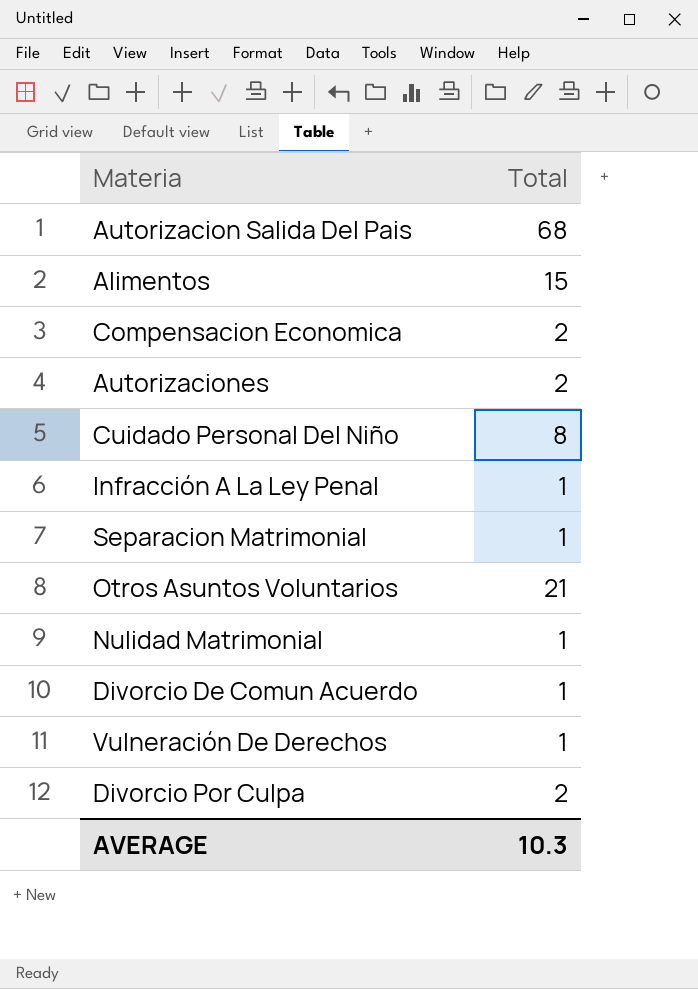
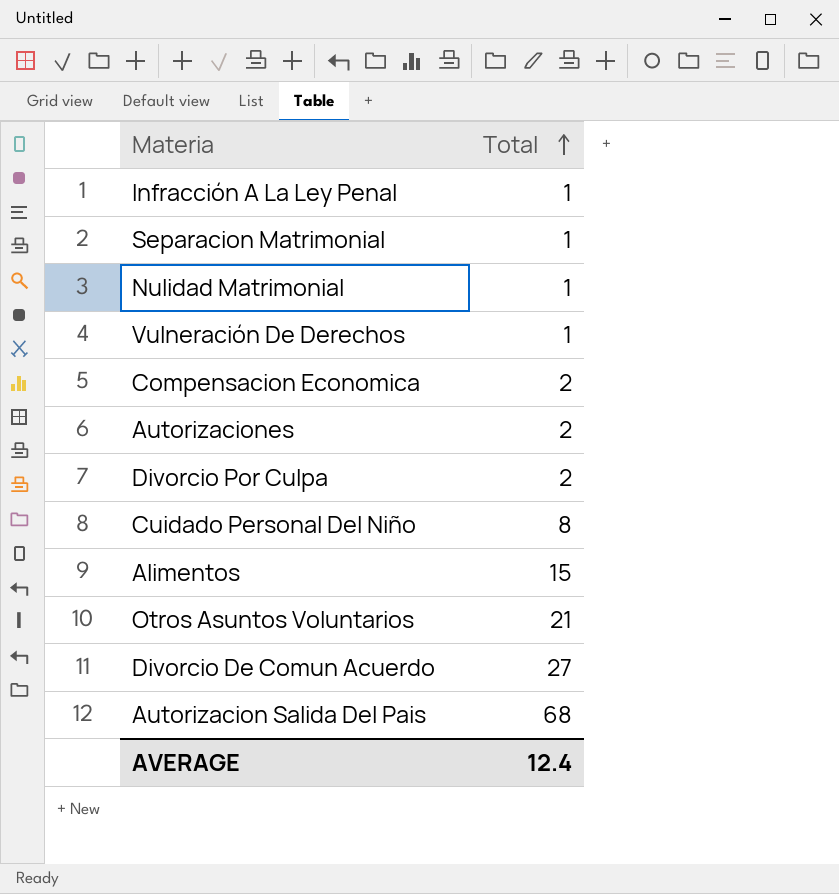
row order: none -> Total ascending
Divorcio De Comun Acuerdo | Total: 1 -> 27
AVERAGE | Total: 10.3 -> 12.4

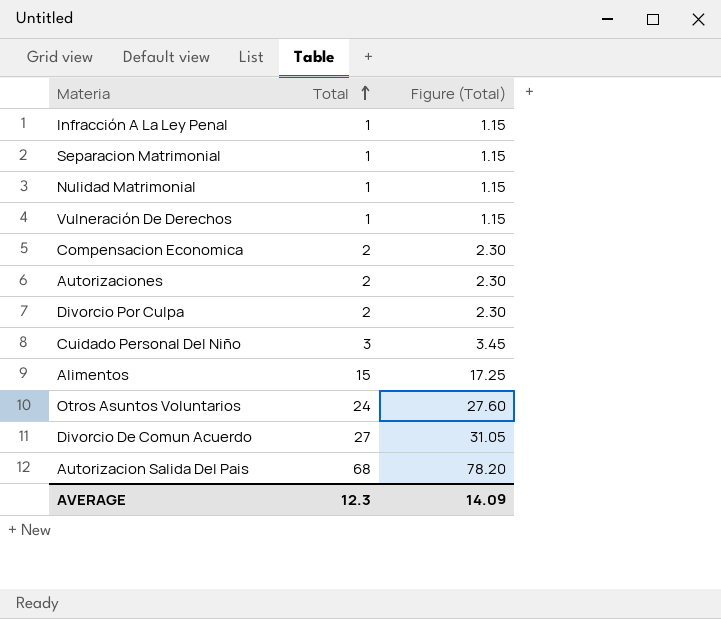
column Figure (Total) | formula: none -> [Total] * 1.15
Cuidado Personal Del Niño | Total: 8 -> 3
Otros Asuntos Voluntarios | Total: 21 -> 24
AVERAGE | Total: 12.4 -> 12.3

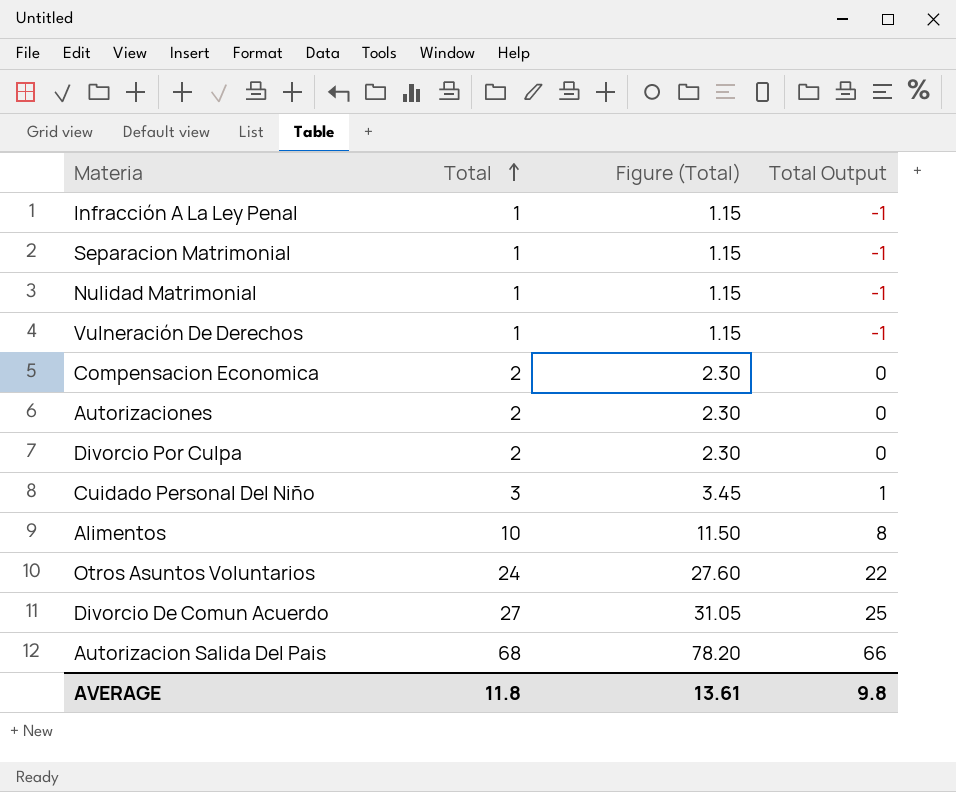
column Total Output | formula: none -> [Total] - 2
Alimentos | Total: 15 -> 10
Alimentos | Figure (Total): 17.25 -> 11.50
AVERAGE | Total: 12.3 -> 11.8
AVERAGE | Figure (Total): 14.09 -> 13.61

